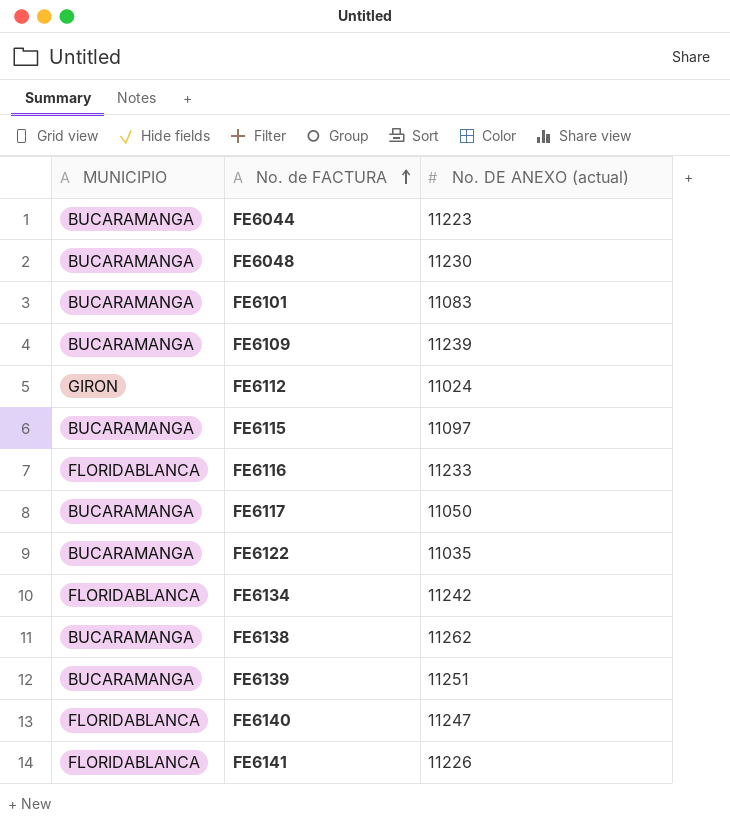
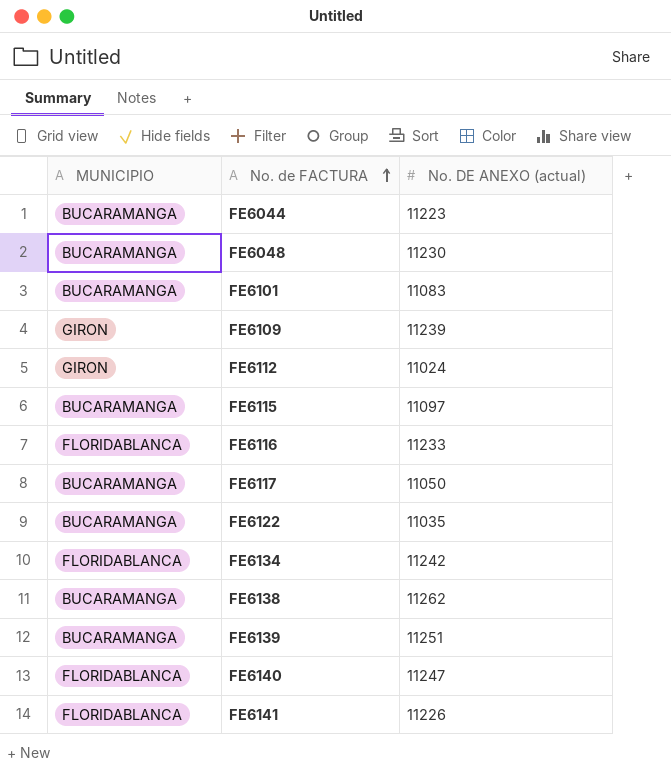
FE6109 | MUNICIPIO: BUCARAMANGA -> GIRON

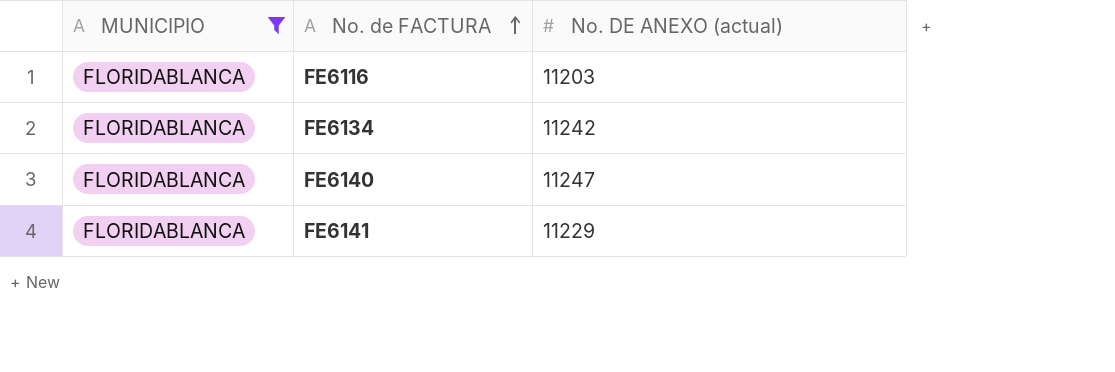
filter: none -> MUNICIPIO = FLORIDABLANCA
FE6116 | No. DE ANEXO (actual): 11233 -> 11203
FE6141 | No. DE ANEXO (actual): 11226 -> 11229

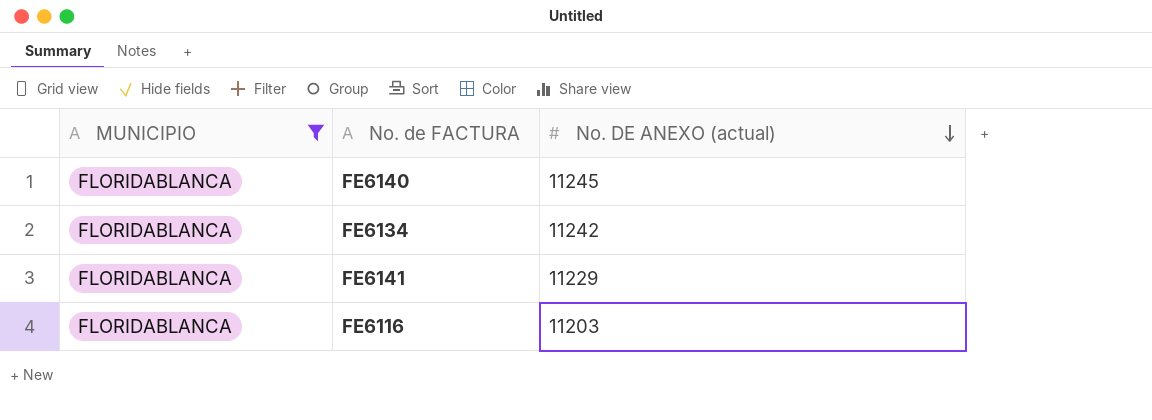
row order: No. de FACTURA ascending -> No. DE ANEXO (actual) descending
FE6140 | No. DE ANEXO (actual): 11247 -> 11245

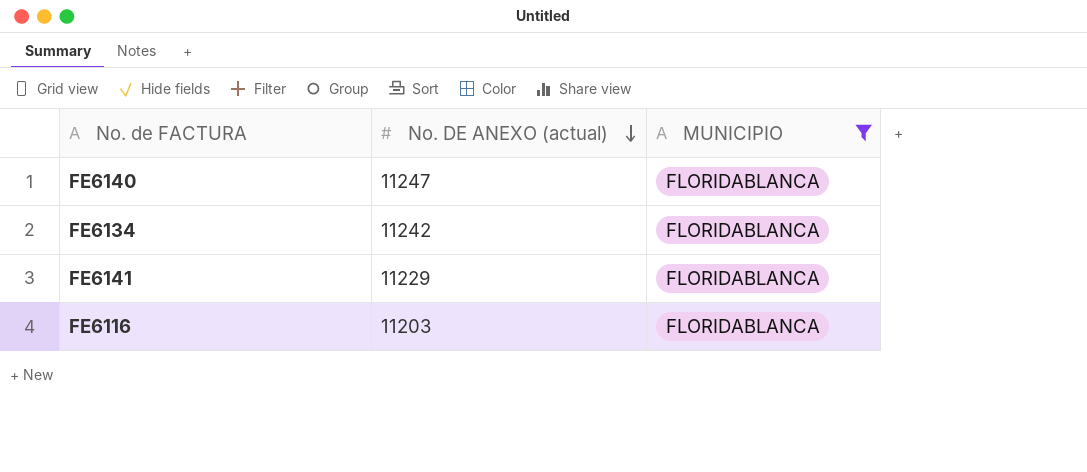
column MUNICIPIO | position: 1 -> 3
FE6140 | No. DE ANEXO (actual): 11245 -> 11247

